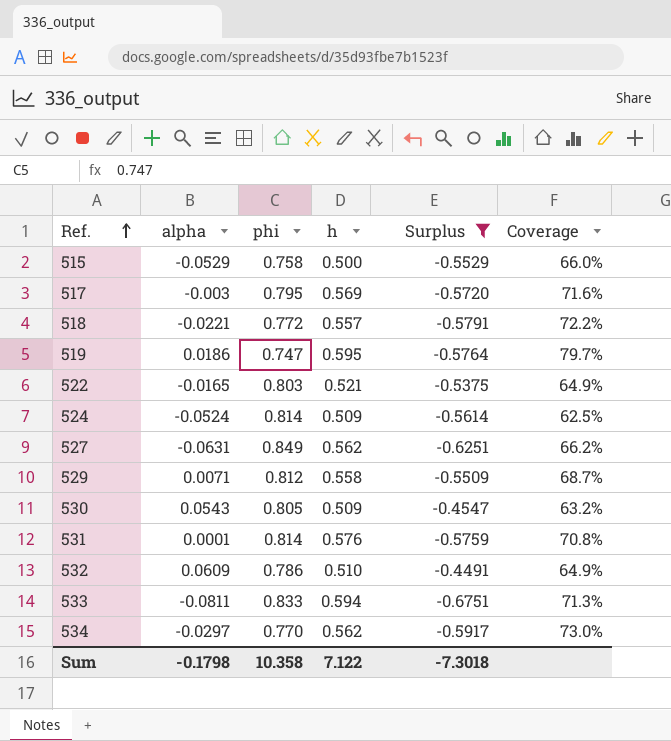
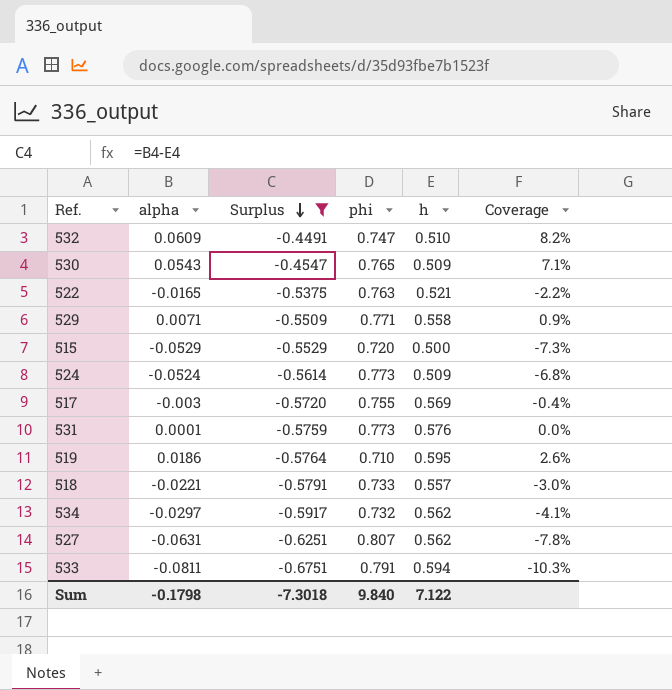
row order: Ref. ascending -> Surplus descending
column Surplus | position: 5 -> 3
column Coverage | formula: [h] / [phi] -> [alpha] / [phi]
532 | phi: 0.786 -> 0.747
530 | phi: 0.805 -> 0.765
522 | phi: 0.803 -> 0.763
529 | phi: 0.812 -> 0.771
515 | phi: 0.758 -> 0.720
524 | phi: 0.814 -> 0.773
517 | phi: 0.795 -> 0.755
531 | phi: 0.814 -> 0.773
519 | phi: 0.747 -> 0.710
518 | phi: 0.772 -> 0.733
534 | phi: 0.770 -> 0.732
527 | phi: 0.849 -> 0.807
533 | phi: 0.833 -> 0.791
Sum | phi: 10.358 -> 9.840

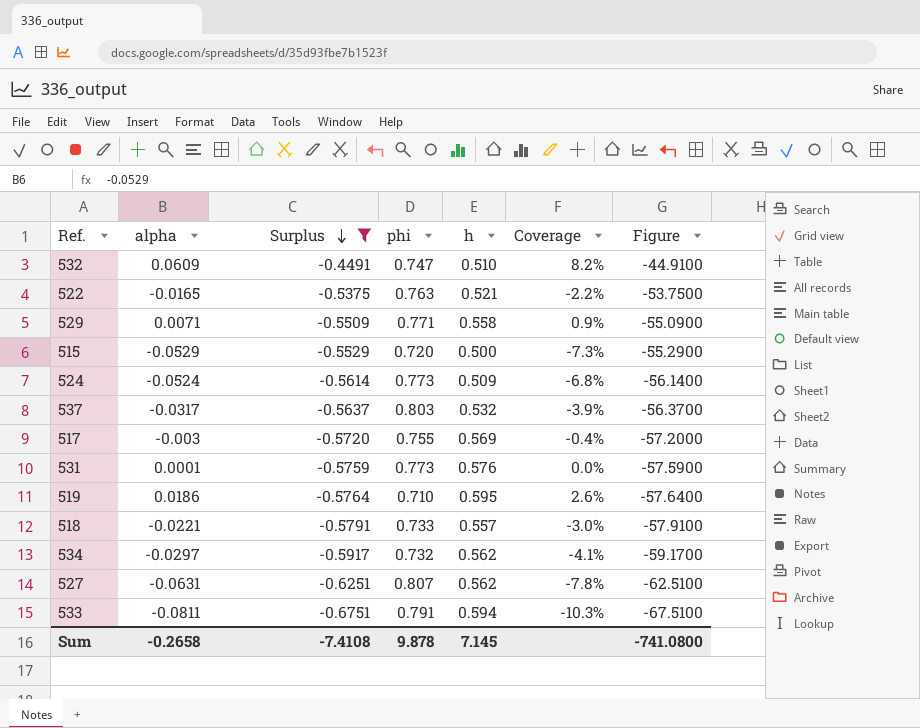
column Figure | formula: none -> [Surplus] * 100
row 530: 0.0543 | -0.4547 | 0.765 | 0.509 | 7.1% -> none
row 537: none -> -0.0317 | -0.5637 | 0.803 | 0.532 | -3.9% | -56.3700
Sum | alpha: -0.1798 -> -0.2658
Sum | Surplus: -7.3018 -> -7.4108
Sum | phi: 9.840 -> 9.878
Sum | h: 7.122 -> 7.145

